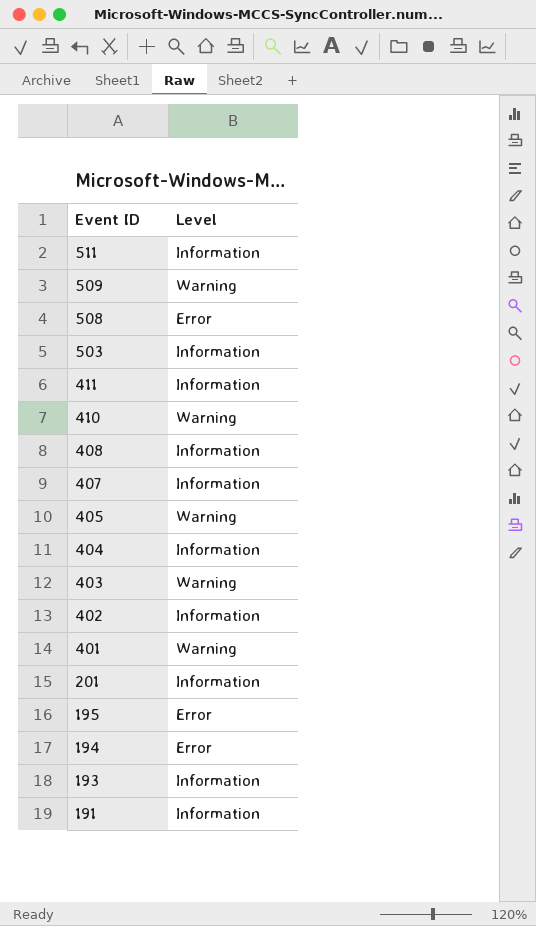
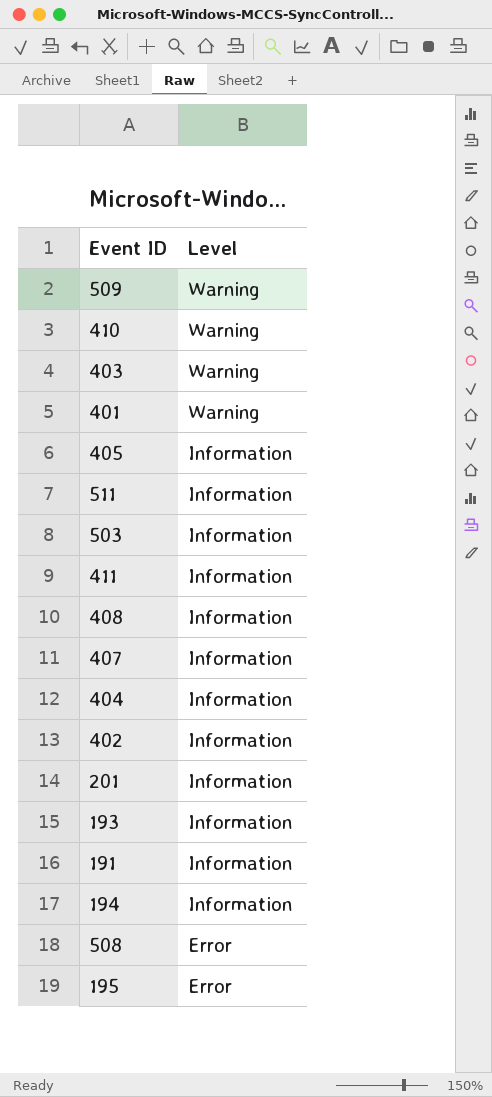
row order: Event ID descending -> Level descending
405 | Level: Warning -> Information
194 | Level: Error -> Information

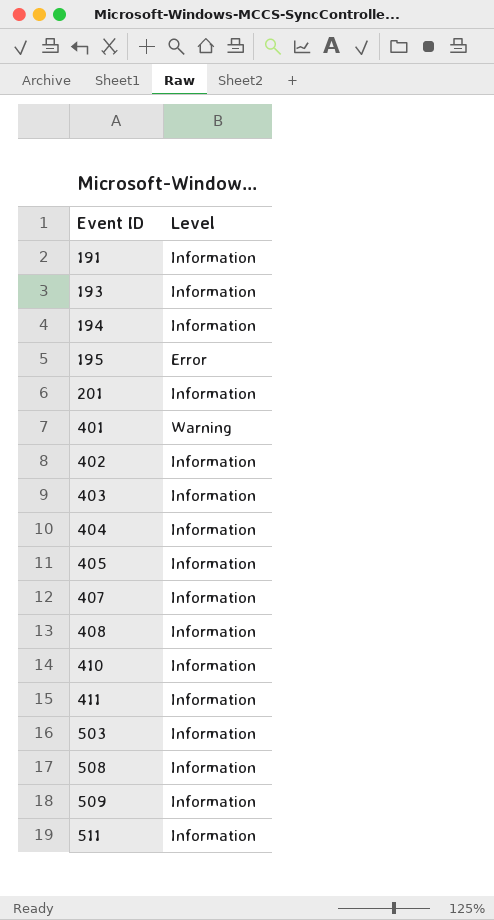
row order: Level descending -> Event ID ascending
403 | Level: Warning -> Information
410 | Level: Warning -> Information
508 | Level: Error -> Information
509 | Level: Warning -> Information

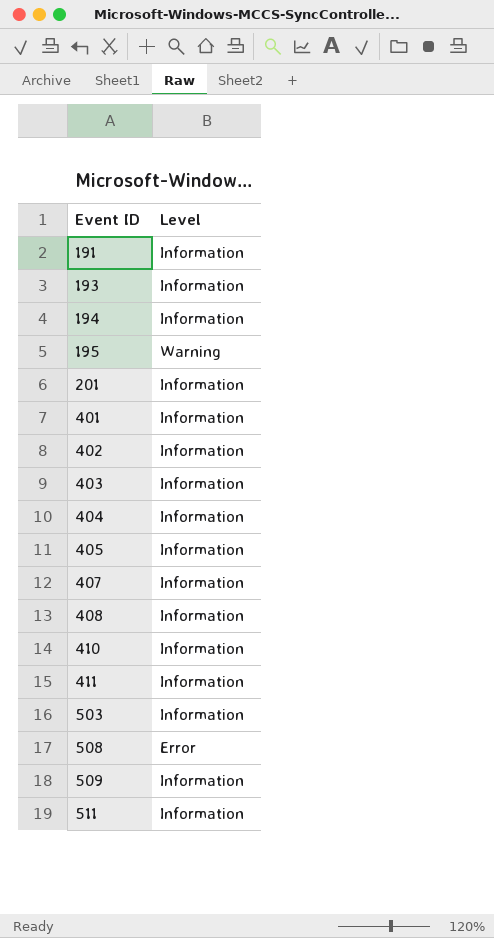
195 | Level: Error -> Warning
401 | Level: Warning -> Information
508 | Level: Information -> Error

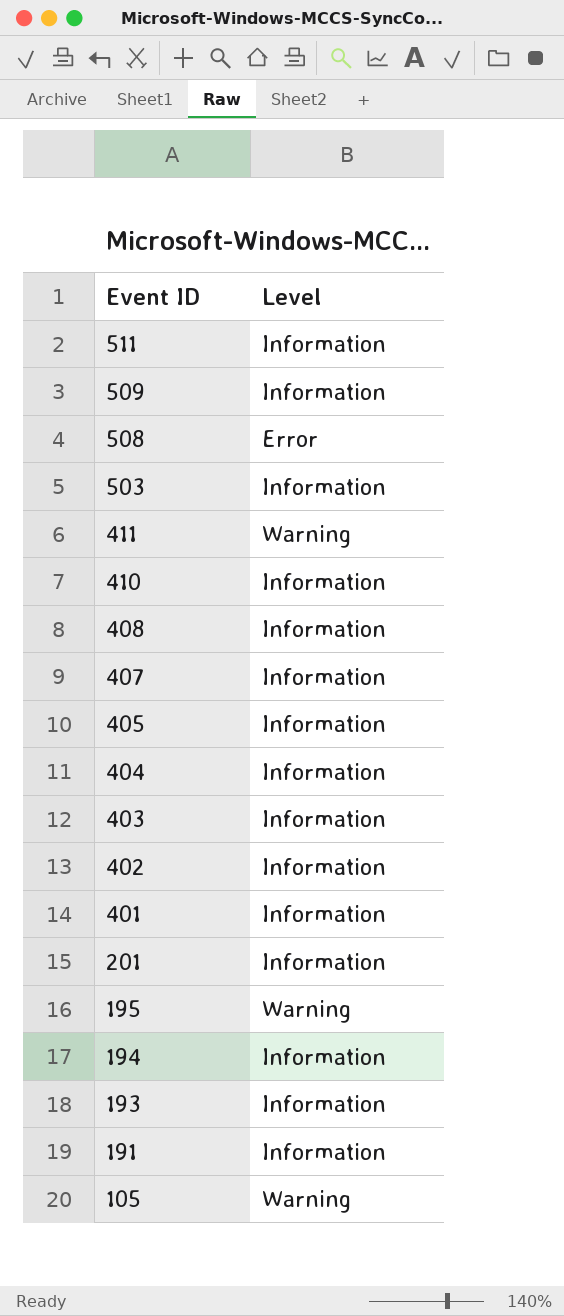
row order: Event ID ascending -> Event ID descending
411 | Level: Information -> Warning
row 105: none -> Warning

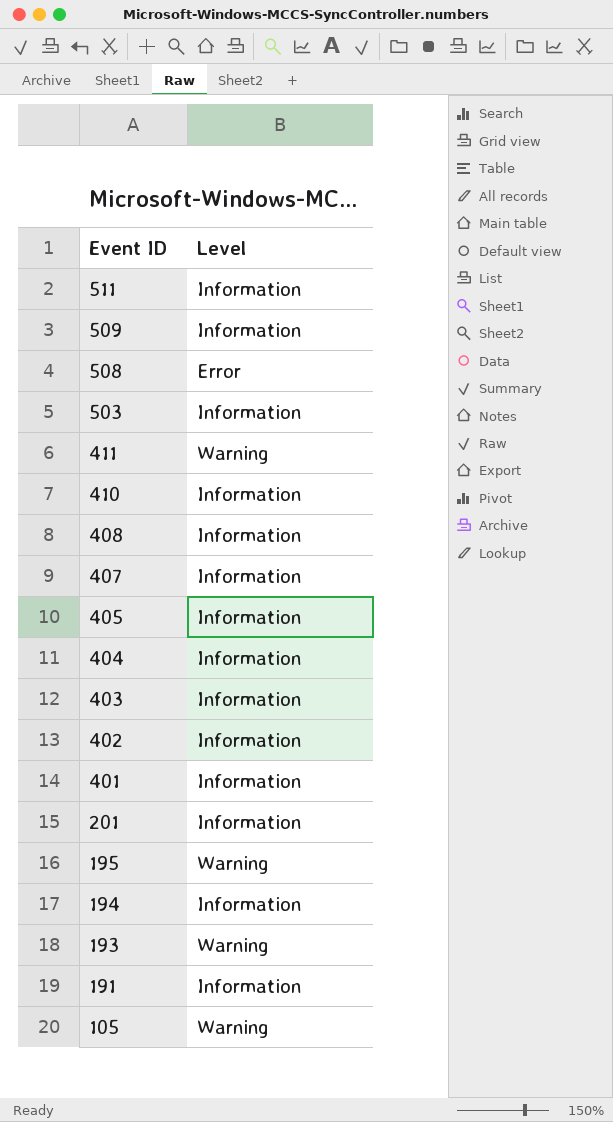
193 | Level: Information -> Warning

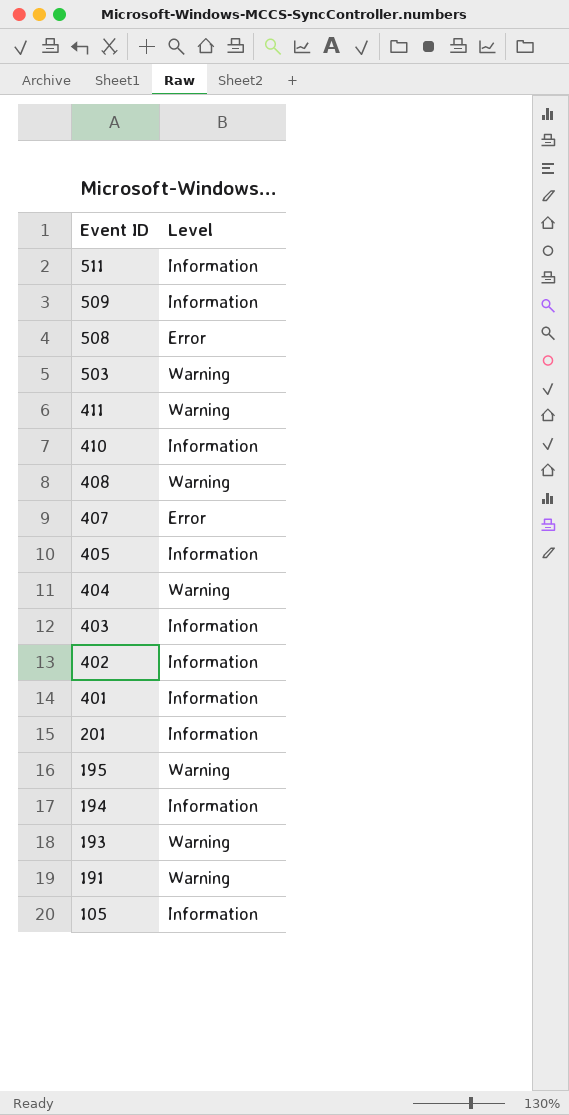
503 | Level: Information -> Warning
408 | Level: Information -> Warning
407 | Level: Information -> Error
404 | Level: Information -> Warning
191 | Level: Information -> Warning
105 | Level: Warning -> Information

